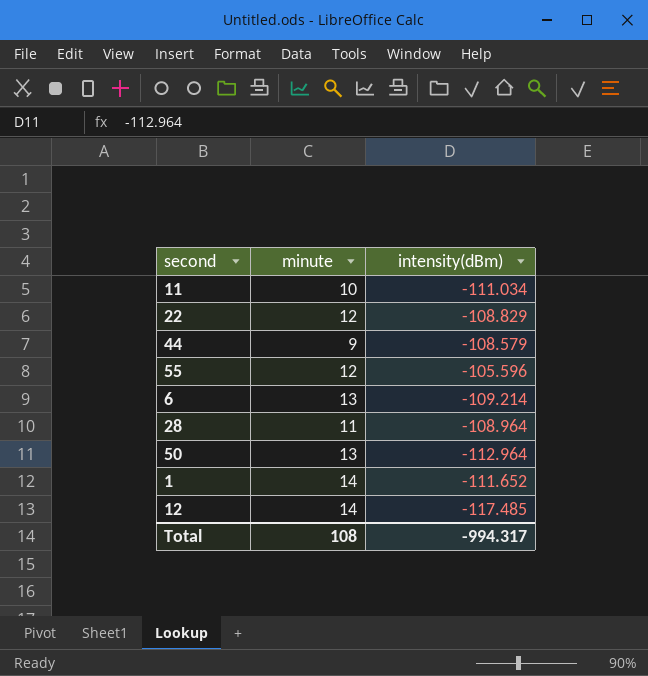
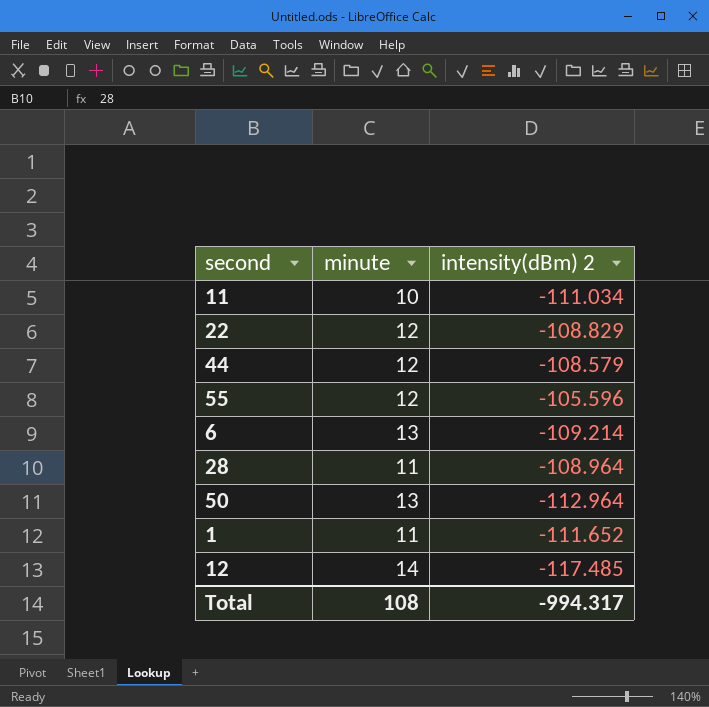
column name: intensity(dBm) -> intensity(dBm) 2
44 | minute: 9 -> 12
1 | minute: 14 -> 11

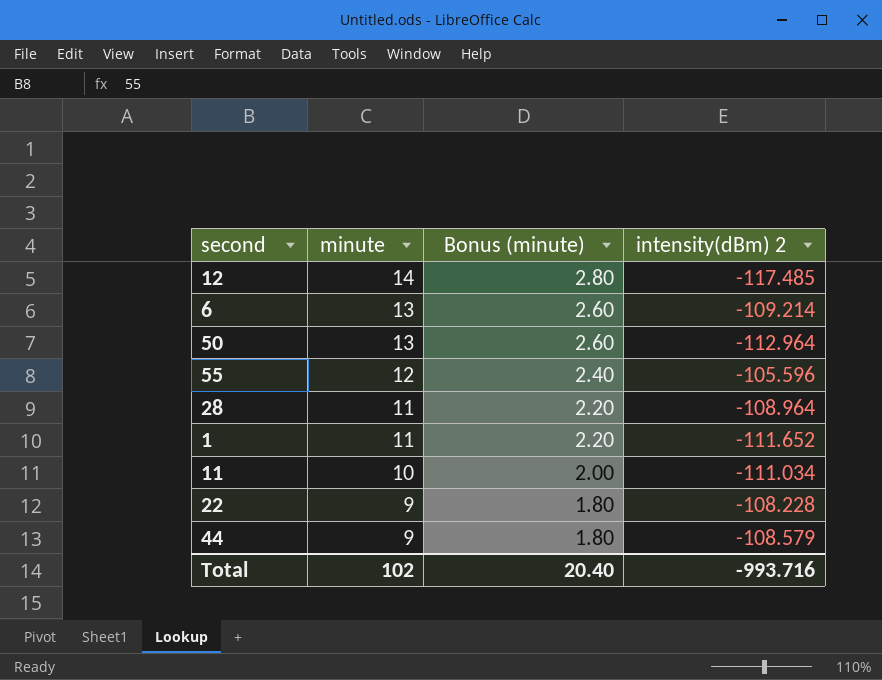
row order: none -> minute descending
column Bonus (minute) | formula: none -> [minute] * 0.2
22 | minute: 12 -> 9
22 | intensity(dBm) 2: -108.829 -> -108.228
44 | minute: 12 -> 9
Total | minute: 108 -> 102
Total | intensity(dBm) 2: -994.317 -> -993.716

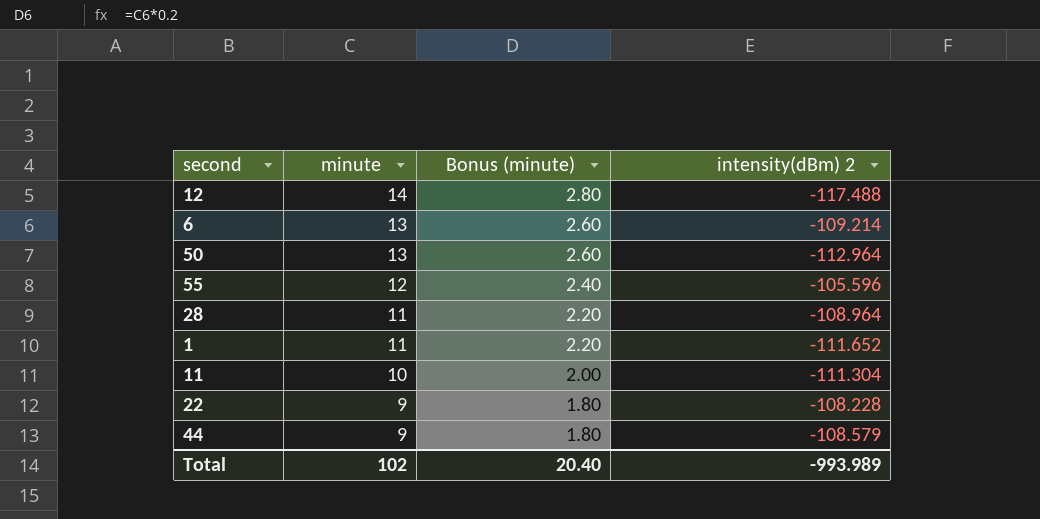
12 | intensity(dBm) 2: -117.485 -> -117.488
11 | intensity(dBm) 2: -111.034 -> -111.304
Total | intensity(dBm) 2: -993.716 -> -993.989

